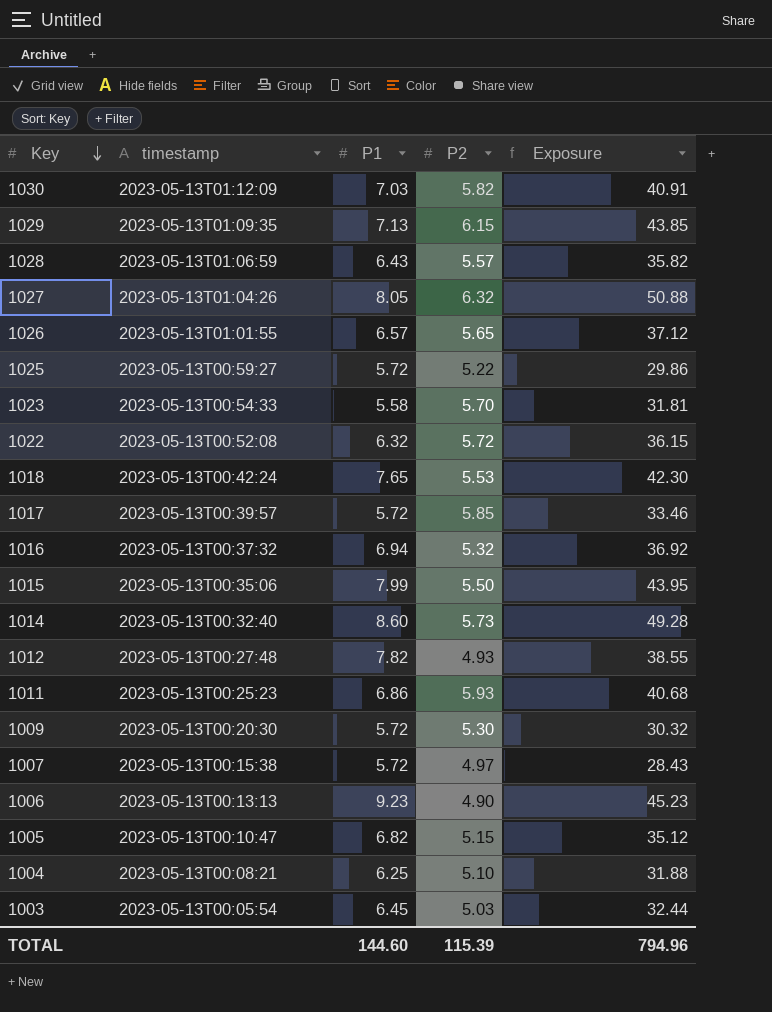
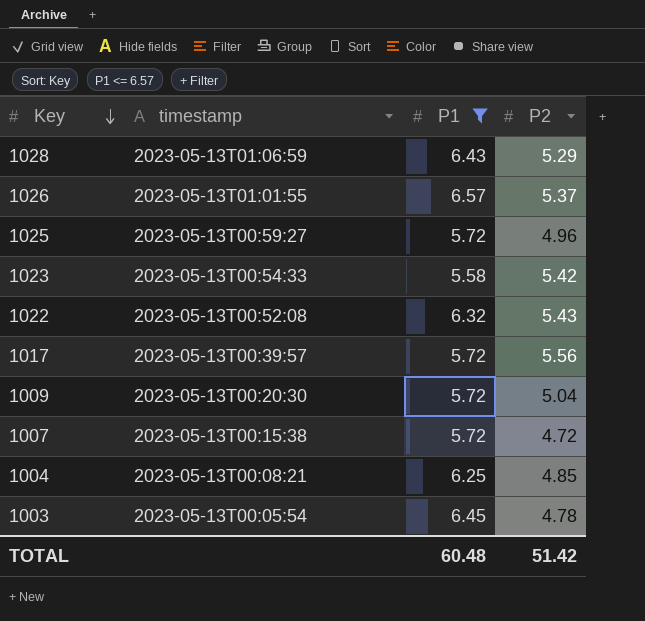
filter: none -> P1 <= 6.57
column Exposure | formula: [P1] * [P2] -> none
1028 | P2: 5.57 -> 5.29
1026 | P2: 5.65 -> 5.37
1025 | P2: 5.22 -> 4.96
1023 | P2: 5.70 -> 5.42
1022 | P2: 5.72 -> 5.43
1017 | P2: 5.85 -> 5.56
1009 | P2: 5.30 -> 5.04
1007 | P2: 4.97 -> 4.72
1004 | P2: 5.10 -> 4.85
1003 | P2: 5.03 -> 4.78
TOTAL | P1: 144.60 -> 60.48
TOTAL | P2: 115.39 -> 51.42

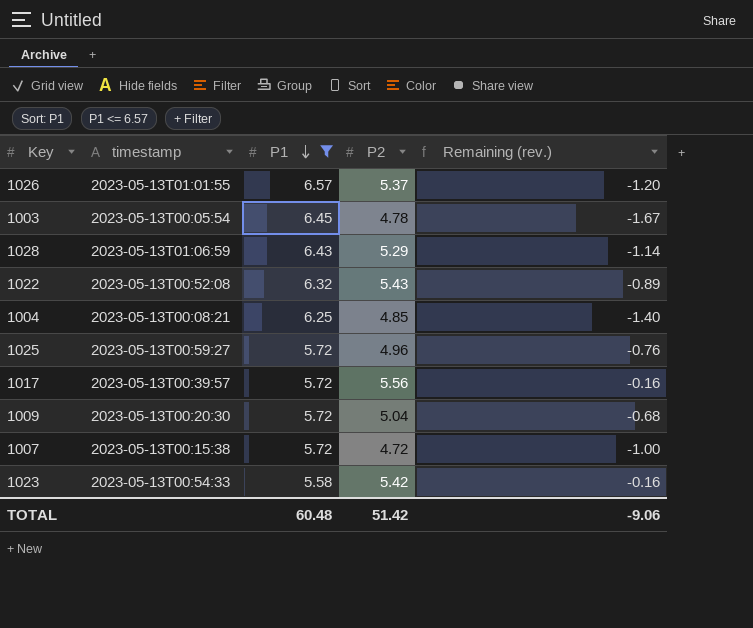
row order: Key descending -> P1 descending
column Remaining (rev.) | formula: none -> [P2] - [P1]

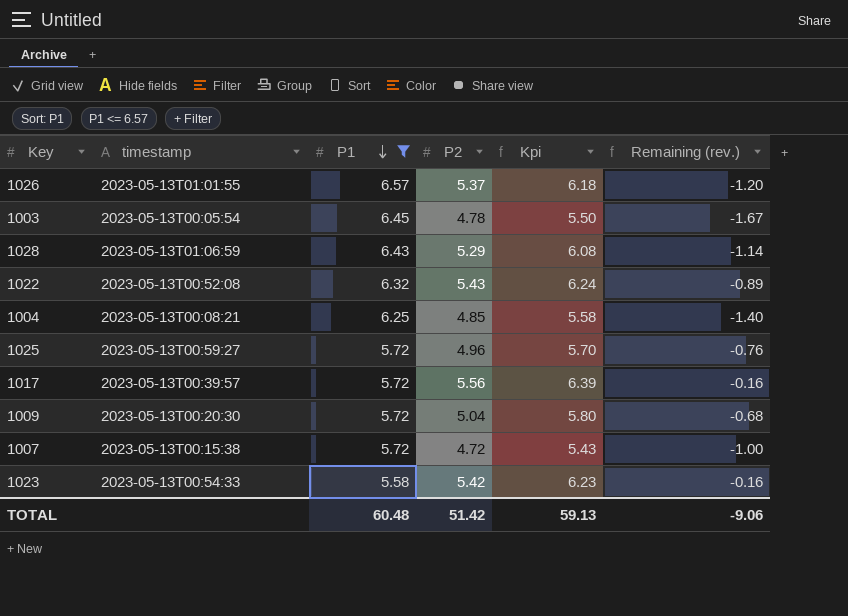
column Kpi | formula: none -> [P2] * 1.15

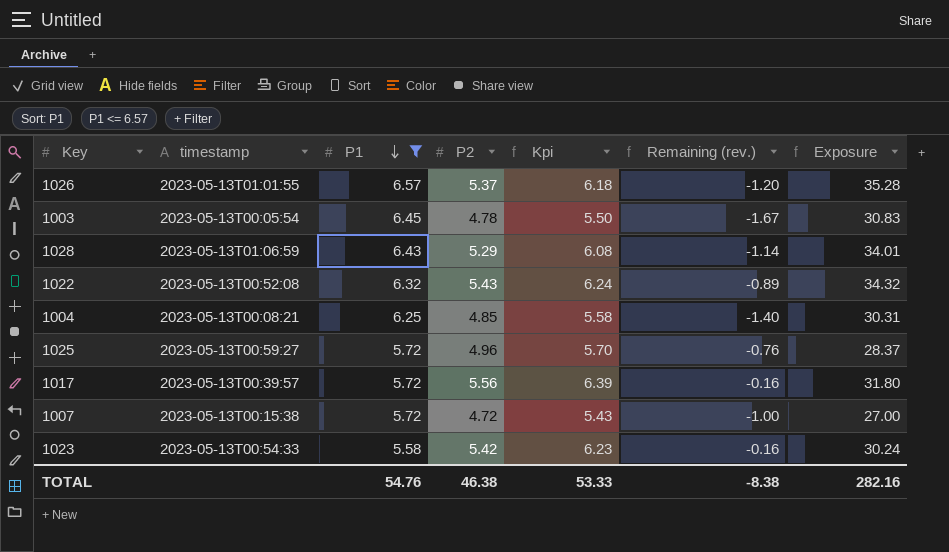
column Exposure | formula: none -> [P1] * [P2]
row 1009: 2023-05-13T00:20:30 | 5.72 | 5.04 | 5.80 | -0.68 -> none
TOTAL | P1: 60.48 -> 54.76
TOTAL | P2: 51.42 -> 46.38
TOTAL | Kpi: 59.13 -> 53.33
TOTAL | Remaining (rev.): -9.06 -> -8.38

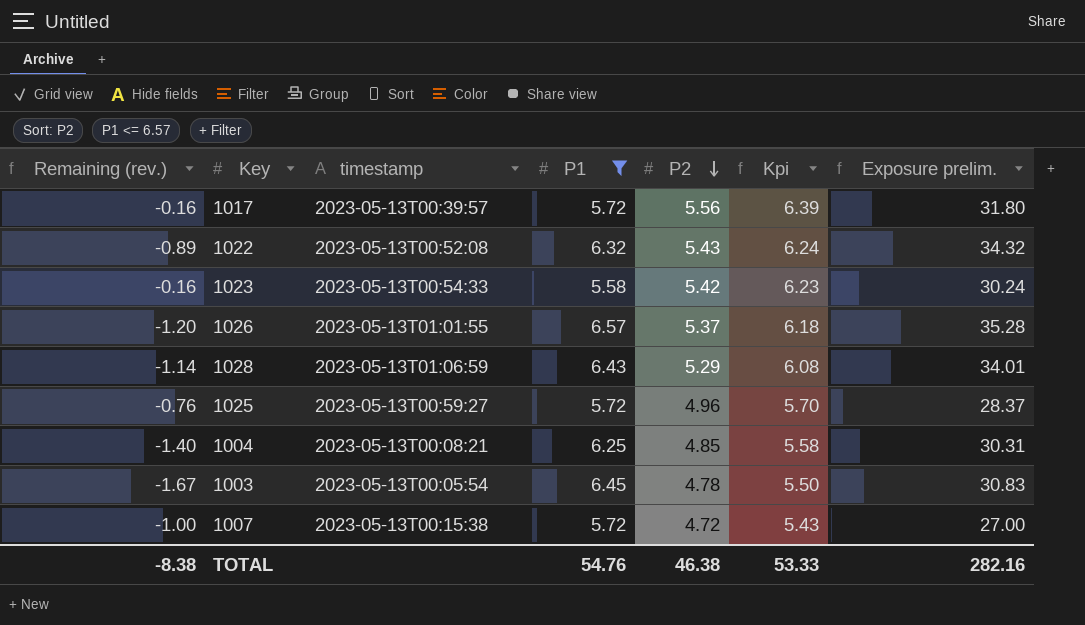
row order: P1 descending -> P2 descending
column Remaining (rev.) | position: 6 -> 1
column name: Exposure -> Exposure prelim.

